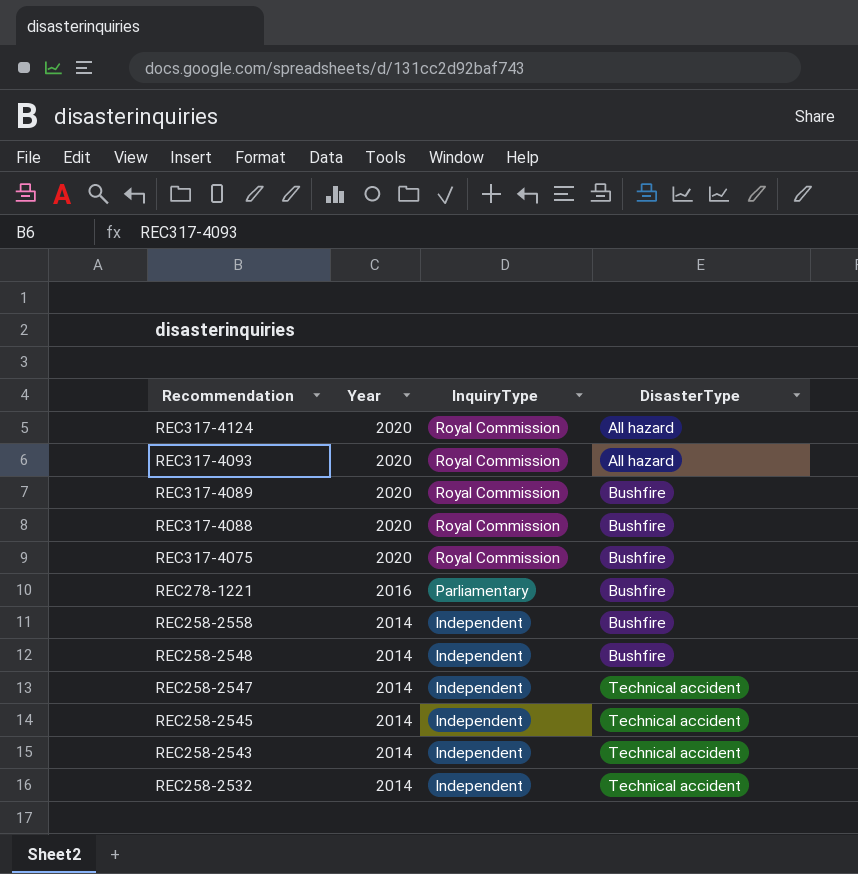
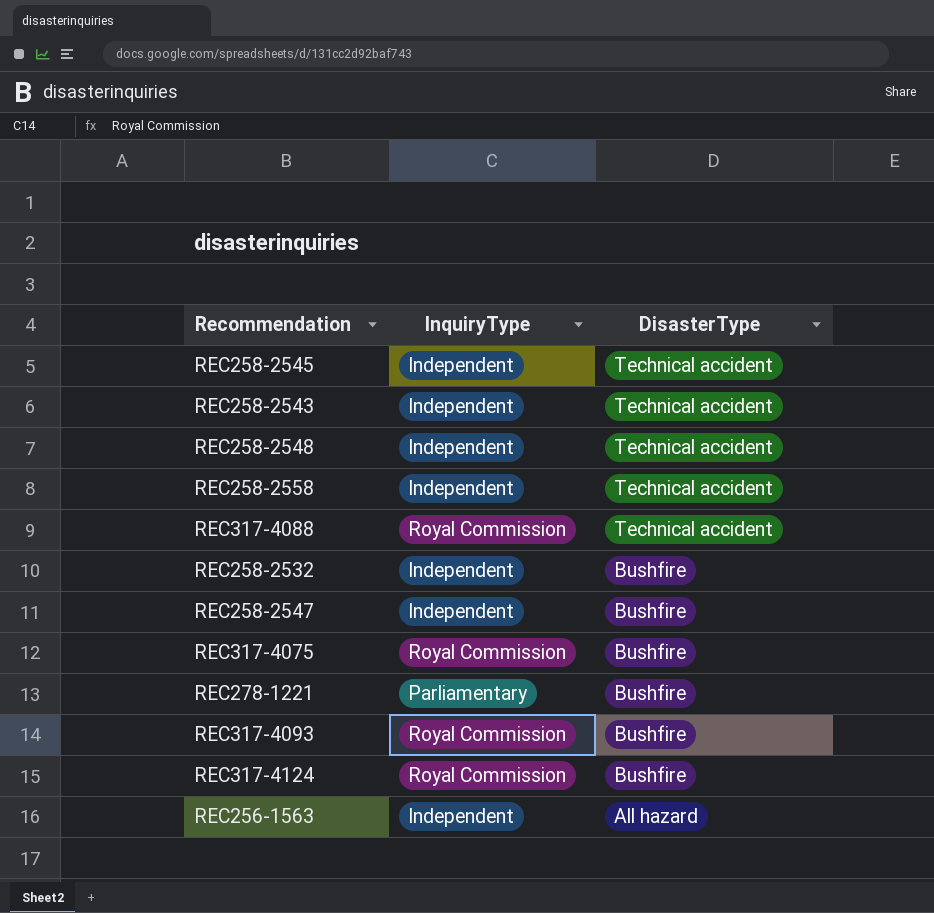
row order: Recommendation descending -> DisasterType descending
column Year | position: 2 -> none
row REC317-4089: 2020 | Royal Commission | Bushfire -> none
REC258-2548 | DisasterType: Bushfire -> Technical accident
REC258-2558 | DisasterType: Bushfire -> Technical accident
REC317-4088 | DisasterType: Bushfire -> Technical accident
REC258-2532 | DisasterType: Technical accident -> Bushfire
REC258-2547 | DisasterType: Technical accident -> Bushfire
REC317-4093 | DisasterType: All hazard -> Bushfire
REC317-4124 | DisasterType: All hazard -> Bushfire
row REC256-1563: none -> Independent | All hazard

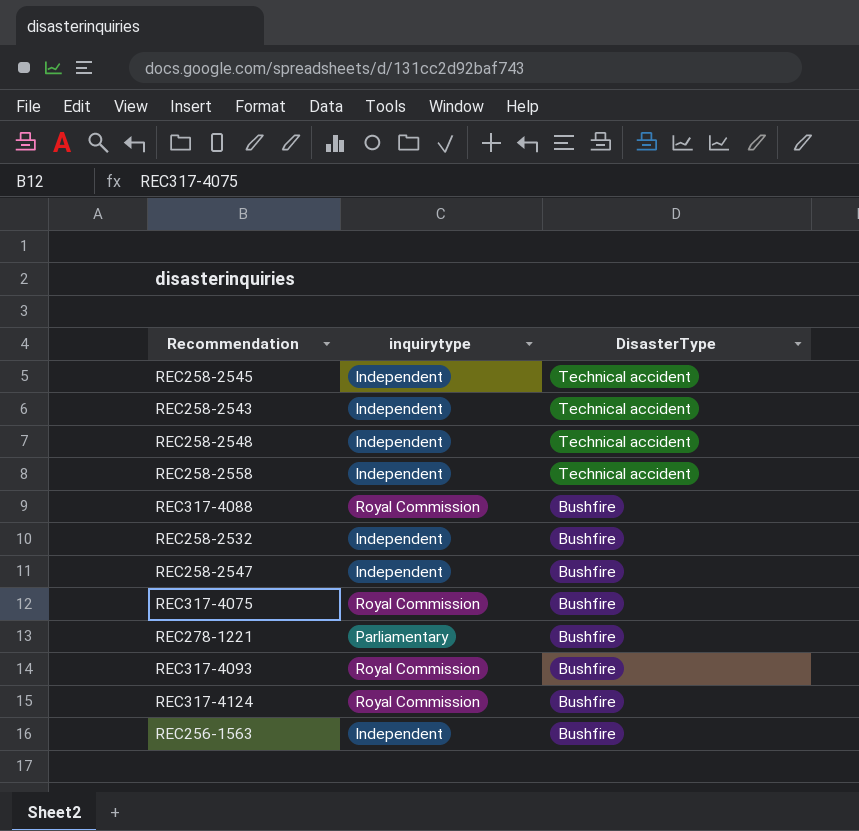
column name: InquiryType -> inquirytype
REC317-4088 | DisasterType: Technical accident -> Bushfire
REC256-1563 | DisasterType: All hazard -> Bushfire

